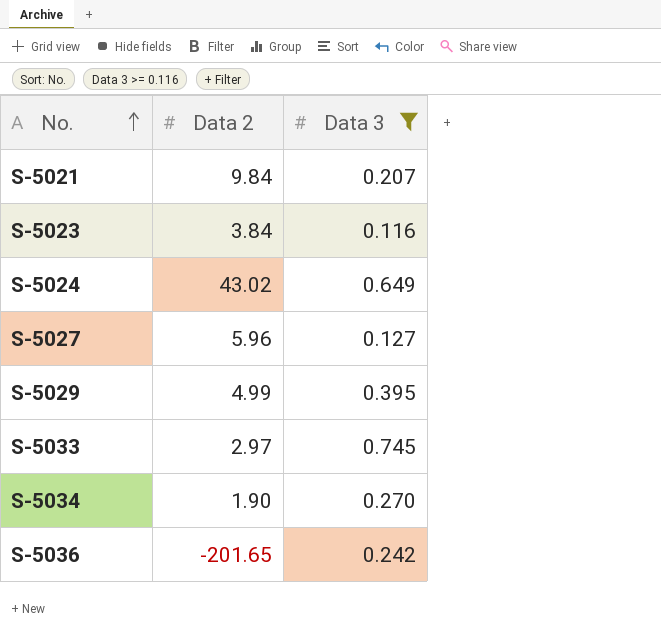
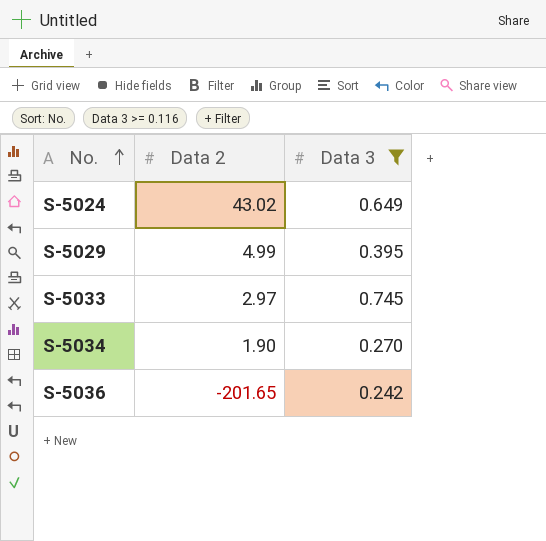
row S-5021: 9.84 | 0.207 -> none
row S-5023: 3.84 | 0.116 -> none
row S-5027: 5.96 | 0.127 -> none

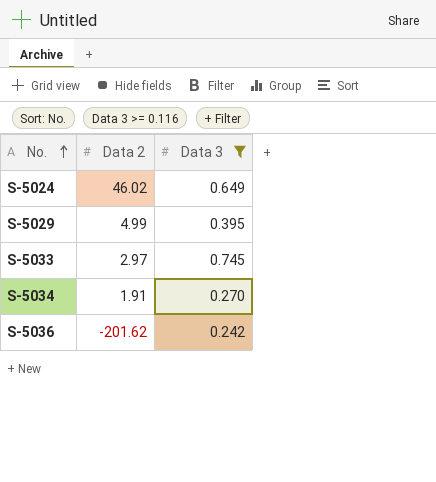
S-5024 | Data 2: 43.02 -> 46.02
S-5034 | Data 2: 1.90 -> 1.91
S-5036 | Data 2: -201.65 -> -201.62

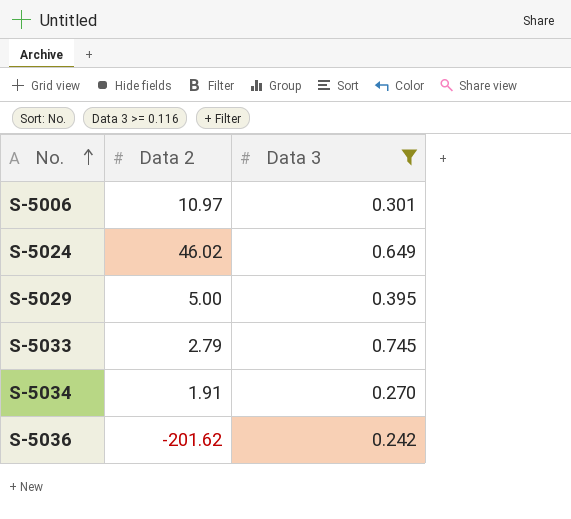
row S-5006: none -> 10.97 | 0.301
S-5029 | Data 2: 4.99 -> 5.00
S-5033 | Data 2: 2.97 -> 2.79

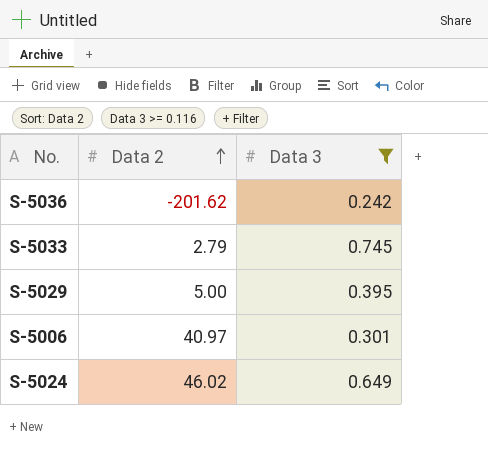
row order: No. ascending -> Data 2 ascending
row S-5034: 1.91 | 0.270 -> none
S-5006 | Data 2: 10.97 -> 40.97

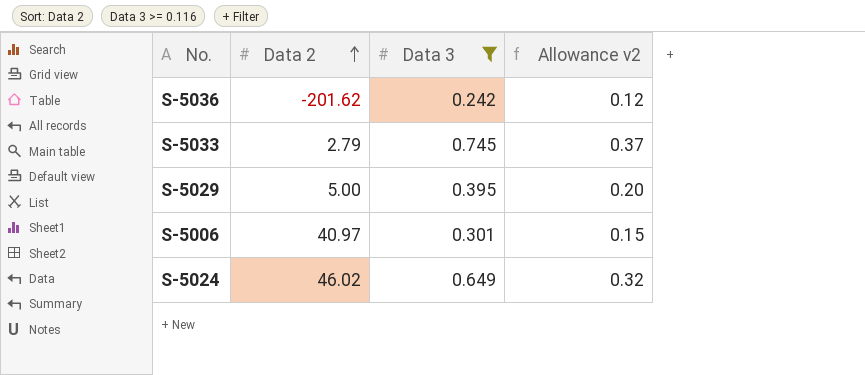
column Allowance v2 | formula: none -> [Data 3] * 0.5

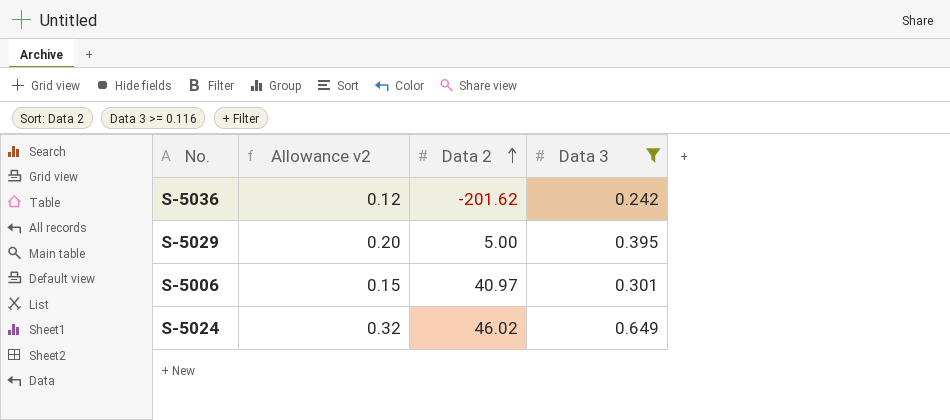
column Allowance v2 | position: 4 -> 2
row S-5033: 2.79 | 0.745 | 0.37 -> none

